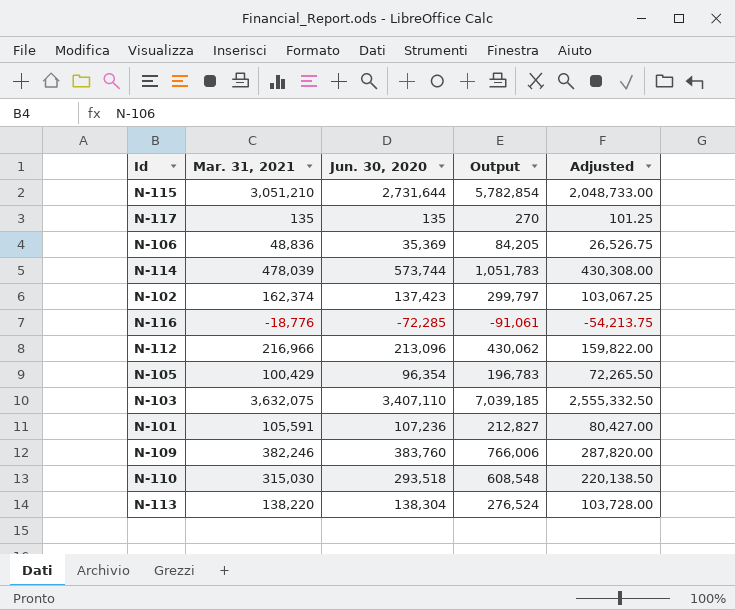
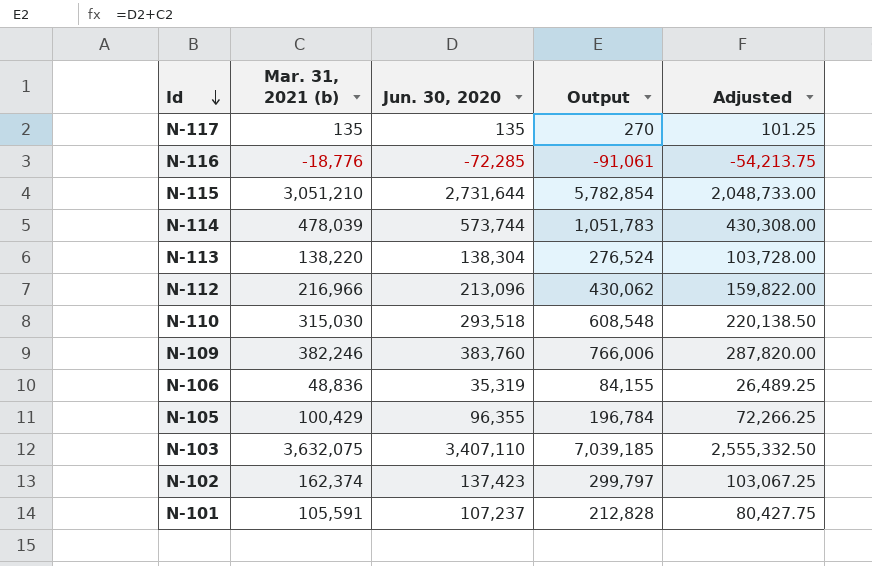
row order: none -> Id descending
column name: Mar. 31, 2021 -> Mar. 31, 2021 (b)
N-106 | Jun. 30, 2020: 35,369 -> 35,319
N-106 | Output: 84,205 -> 84,155
N-106 | Adjusted: 26,526.75 -> 26,489.25
N-105 | Jun. 30, 2020: 96,354 -> 96,355
N-105 | Output: 196,783 -> 196,784
N-105 | Adjusted: 72,265.50 -> 72,266.25
N-101 | Jun. 30, 2020: 107,236 -> 107,237
N-101 | Output: 212,827 -> 212,828
N-101 | Adjusted: 80,427.00 -> 80,427.75

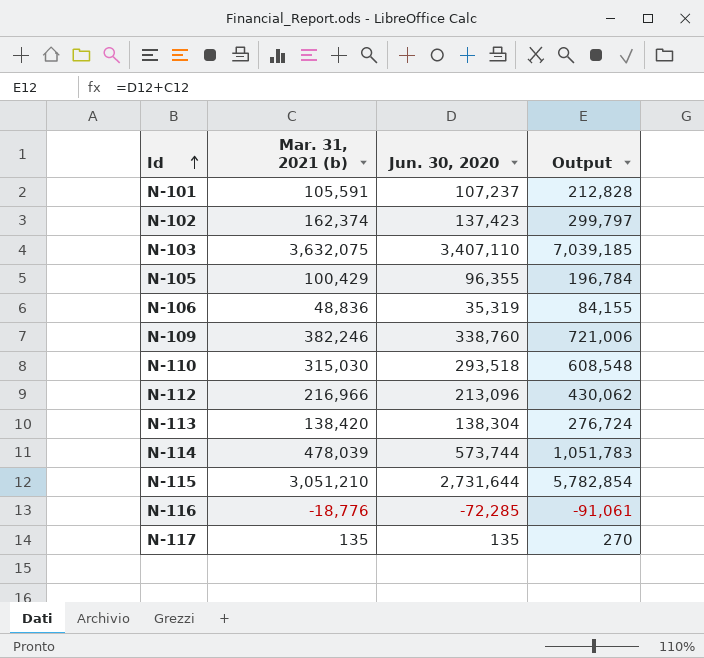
row order: Id descending -> Id ascending
column Adjusted | formula: [Jun. 30, 2020] * 0.75 -> none
N-109 | Jun. 30, 2020: 383,760 -> 338,760
N-109 | Output: 766,006 -> 721,006
N-113 | Mar. 31, 2021 (b): 138,220 -> 138,420
N-113 | Output: 276,524 -> 276,724

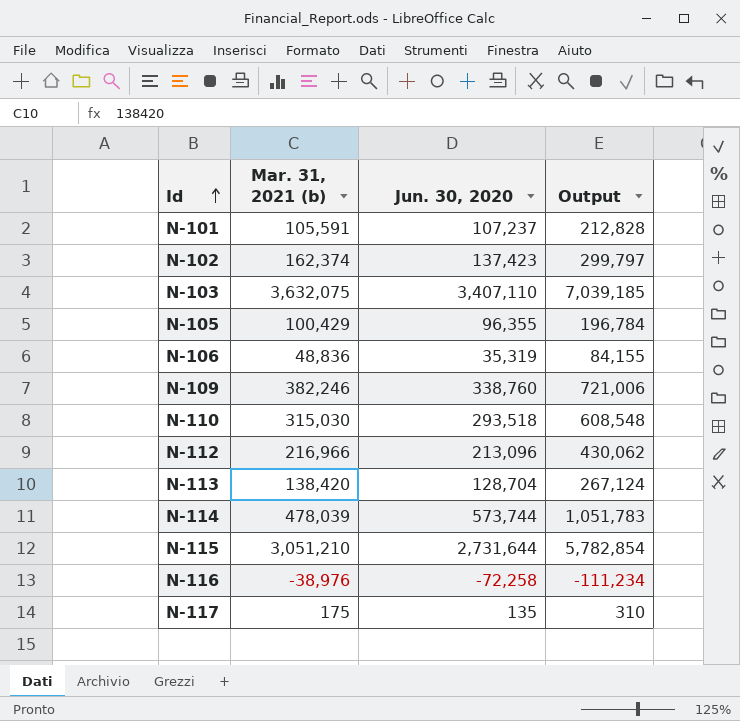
N-113 | Jun. 30, 2020: 138,304 -> 128,704
N-113 | Output: 276,724 -> 267,124
N-116 | Mar. 31, 2021 (b): -18,776 -> -38,976
N-116 | Jun. 30, 2020: -72,285 -> -72,258
N-116 | Output: -91,061 -> -111,234
N-117 | Mar. 31, 2021 (b): 135 -> 175
N-117 | Output: 270 -> 310

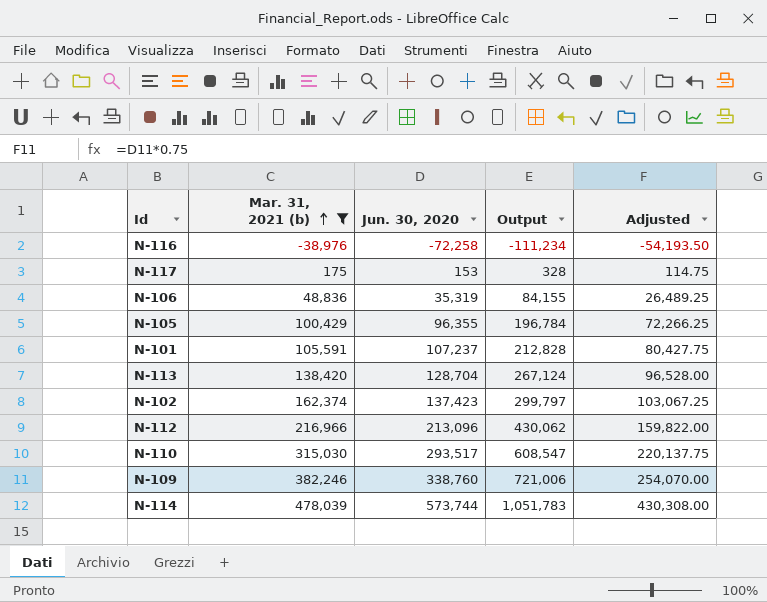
filter: none -> Mar. 31, 2021 (b) <= 478,039
row order: Id ascending -> Mar. 31, 2021 (b) ascending
column Adjusted | formula: none -> [Jun. 30, 2020] * 0.75
N-117 | Jun. 30, 2020: 135 -> 153
N-117 | Output: 310 -> 328
N-110 | Jun. 30, 2020: 293,518 -> 293,517
N-110 | Output: 608,548 -> 608,547

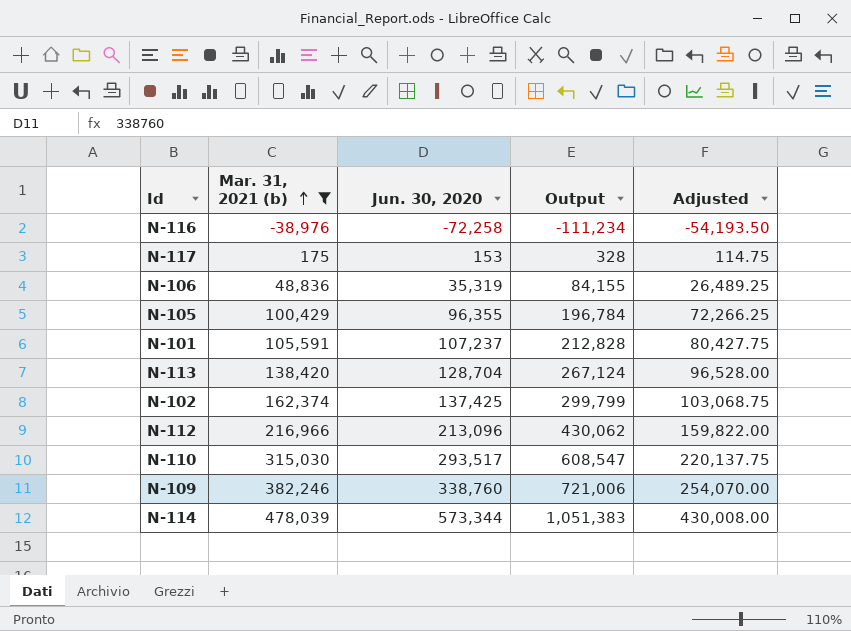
N-102 | Jun. 30, 2020: 137,423 -> 137,425
N-102 | Output: 299,797 -> 299,799
N-102 | Adjusted: 103,067.25 -> 103,068.75
N-114 | Jun. 30, 2020: 573,744 -> 573,344
N-114 | Output: 1,051,783 -> 1,051,383
N-114 | Adjusted: 430,308.00 -> 430,008.00

